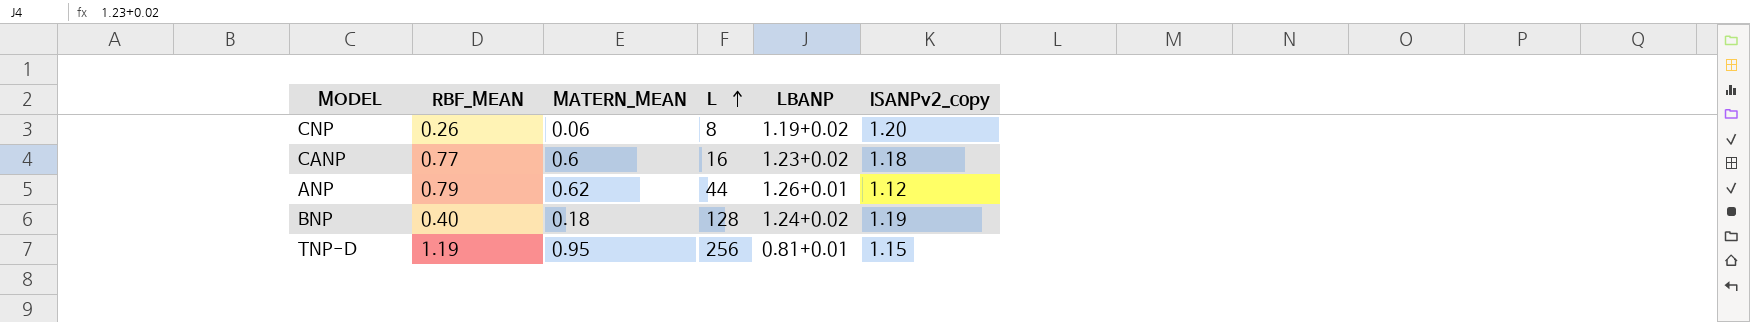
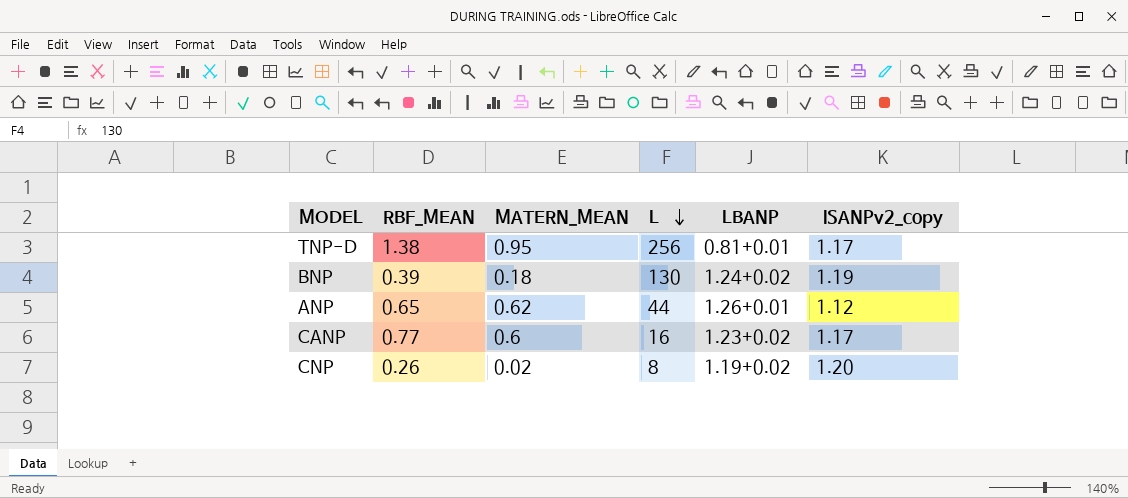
row order: L ascending -> L descending
TNP-D | RBF_MEAN: 1.19 -> 1.38
TNP-D | ISANPv2_copy: 1.15 -> 1.17
BNP | RBF_MEAN: 0.40 -> 0.39
BNP | L: 128 -> 130
ANP | RBF_MEAN: 0.79 -> 0.65
CANP | ISANPv2_copy: 1.18 -> 1.17
CNP | MATERN_MEAN: 0.06 -> 0.02

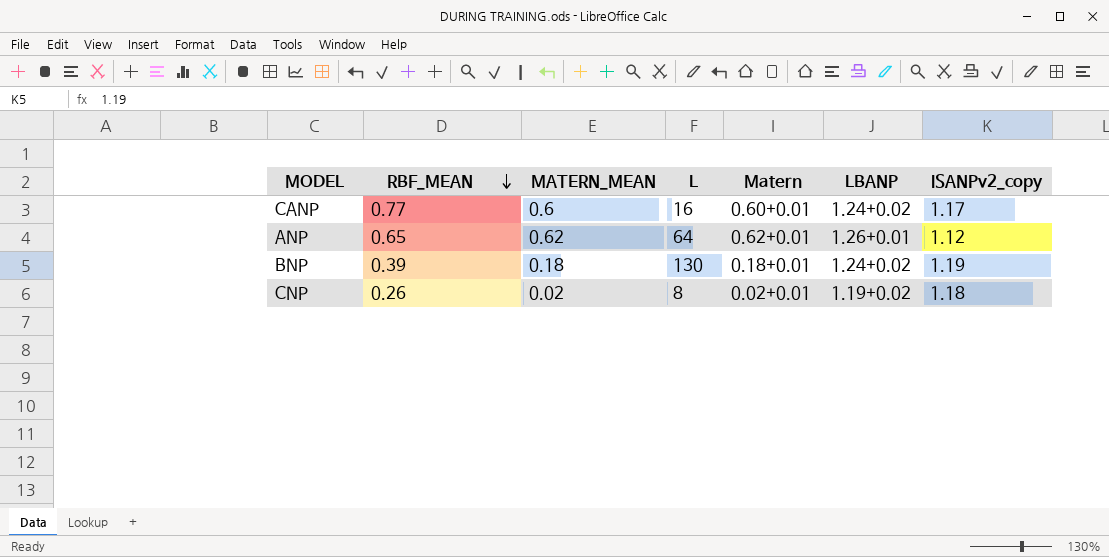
row order: L descending -> RBF_MEAN descending
column Matern | position: none -> 5
row TNP-D: 1.38 | 0.95 | 256 | 0.81+0.01 | 1.17 -> none
CANP | LBANP: 1.23+0.02 -> 1.24+0.02
ANP | L: 44 -> 64
CNP | ISANPv2_copy: 1.20 -> 1.18

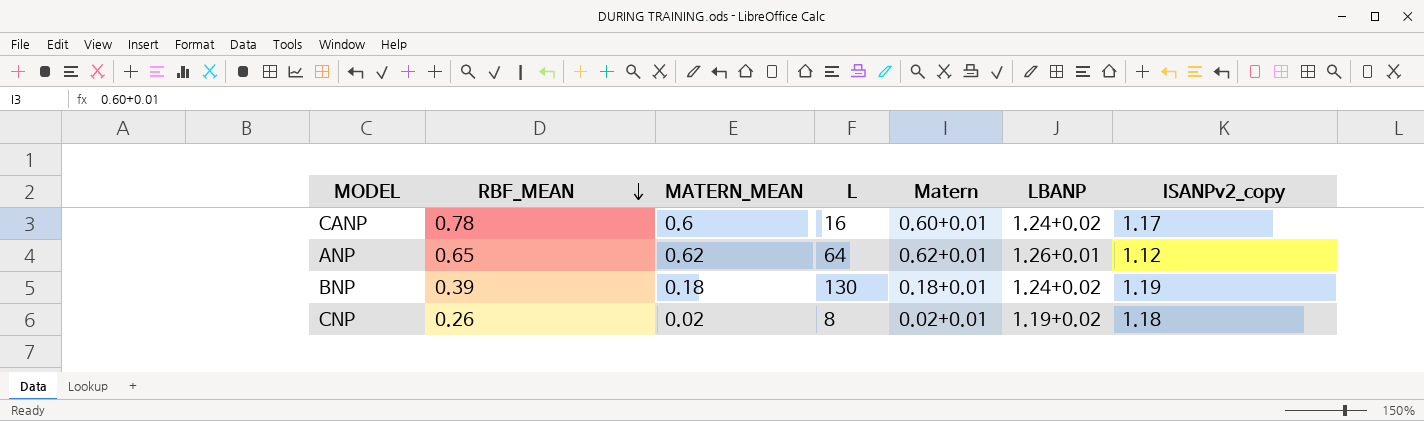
CANP | RBF_MEAN: 0.77 -> 0.78

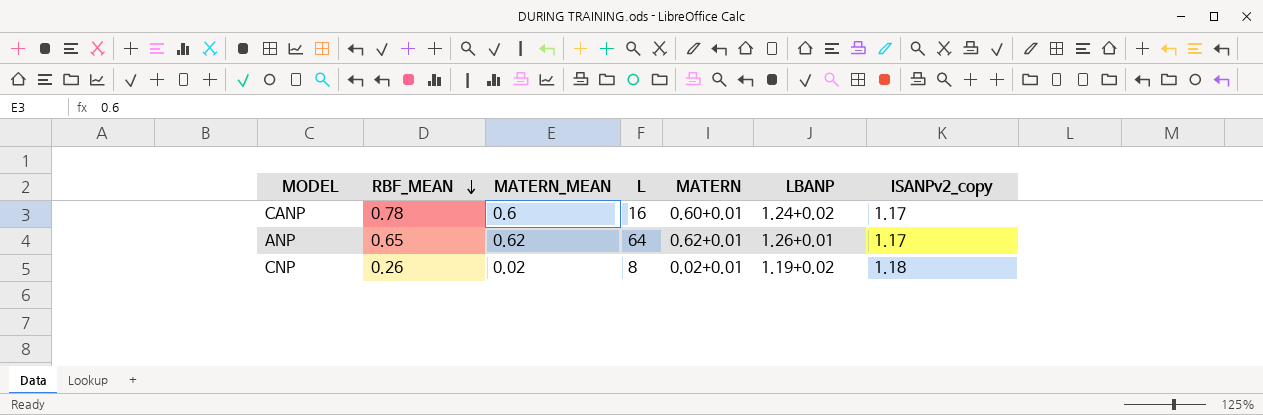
column name: Matern -> MATERN
row BNP: 0.39 | 0.18 | 130 | 0.18+0.01 | 1.24+0.02 | 1.19 -> none
ANP | ISANPv2_copy: 1.12 -> 1.17

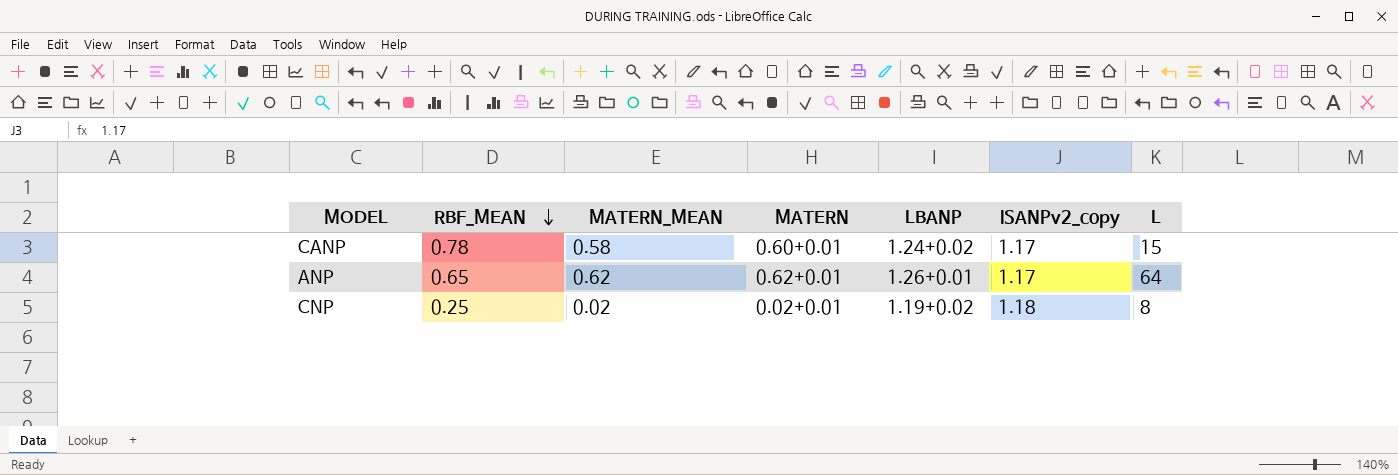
column L | position: 4 -> 7
CANP | MATERN_MEAN: 0.6 -> 0.58
CANP | L: 16 -> 15
CNP | RBF_MEAN: 0.26 -> 0.25

